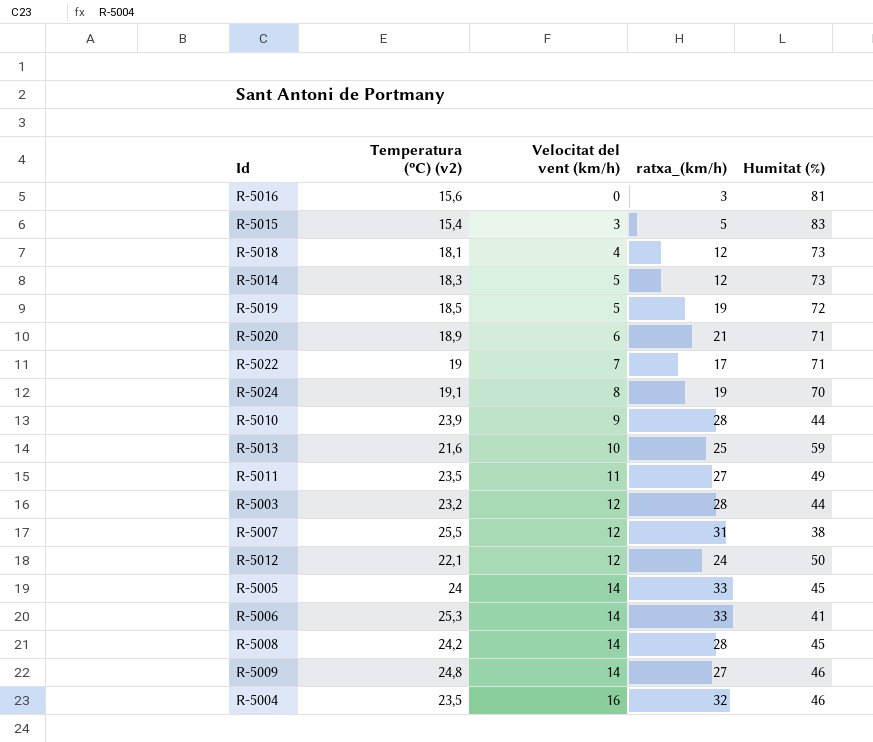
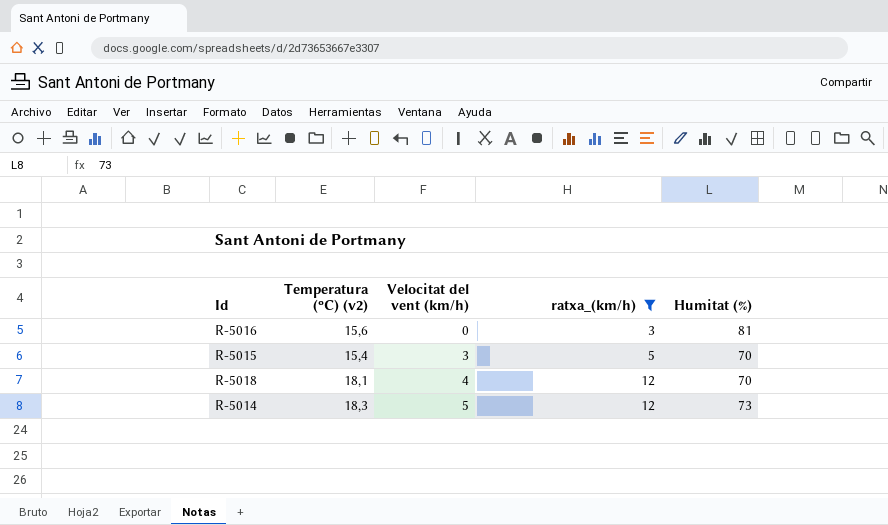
filter: none -> ratxa_(km/h) <= 12
R-5015 | Humitat (%): 83 -> 70
R-5018 | Humitat (%): 73 -> 70

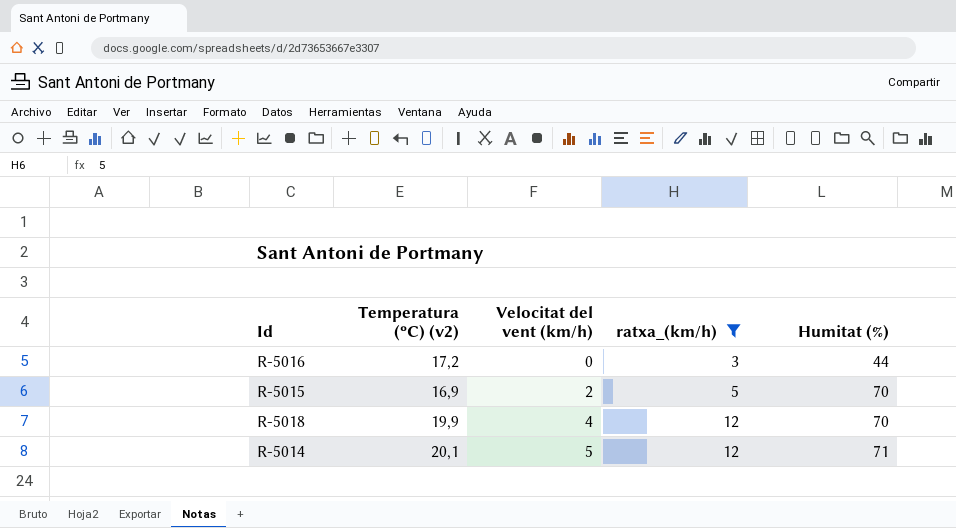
R-5016 | Temperatura (ºC) (v2): 15,6 -> 17,2
R-5016 | Humitat (%): 81 -> 44
R-5015 | Temperatura (ºC) (v2): 15,4 -> 16,9
R-5015 | Velocitat del vent (km/h): 3 -> 2
R-5018 | Temperatura (ºC) (v2): 18,1 -> 19,9
R-5014 | Temperatura (ºC) (v2): 18,3 -> 20,1
R-5014 | Humitat (%): 73 -> 71

